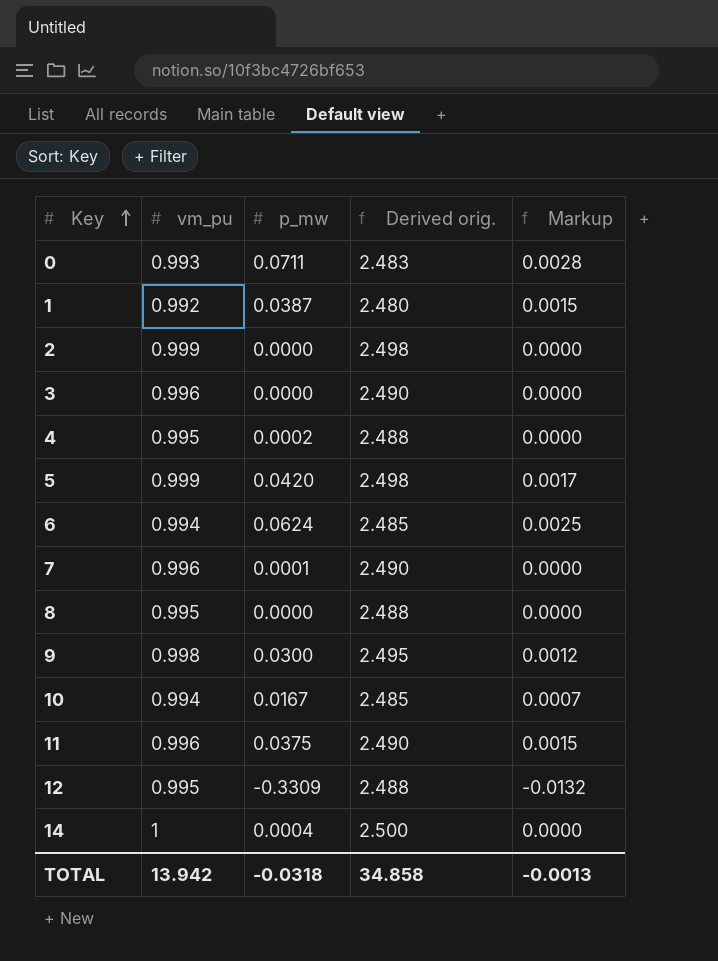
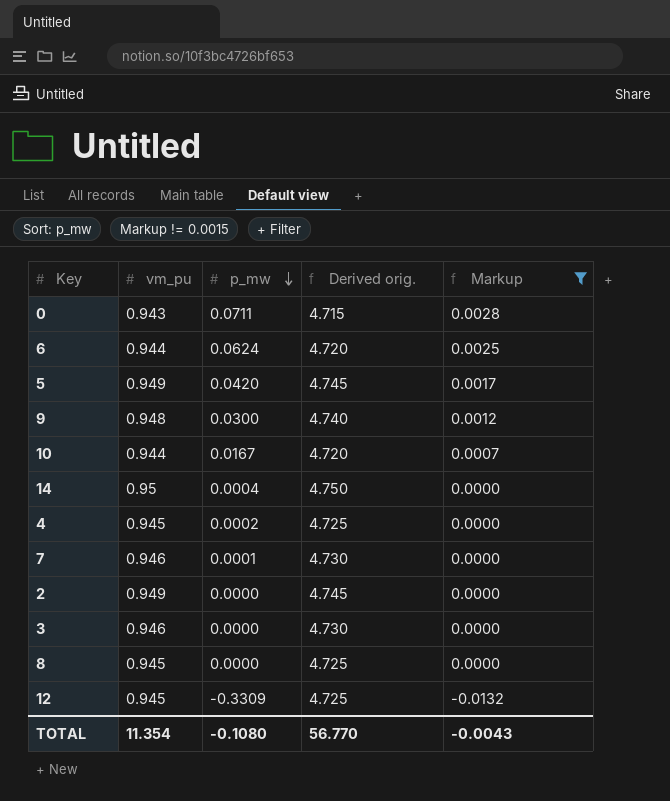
filter: none -> Markup != 0.0015
row order: Key ascending -> p_mw descending
column Derived orig. | formula: [vm_pu] * 2.5 -> [vm_pu] * 5
0 | vm_pu: 0.993 -> 0.943
6 | vm_pu: 0.994 -> 0.944
5 | vm_pu: 0.999 -> 0.949
9 | vm_pu: 0.998 -> 0.948
10 | vm_pu: 0.994 -> 0.944
14 | vm_pu: 1 -> 0.95
4 | vm_pu: 0.995 -> 0.945
7 | vm_pu: 0.996 -> 0.946
2 | vm_pu: 0.999 -> 0.949
3 | vm_pu: 0.996 -> 0.946
8 | vm_pu: 0.995 -> 0.945
12 | vm_pu: 0.995 -> 0.945
TOTAL | vm_pu: 13.942 -> 11.354
TOTAL | p_mw: -0.0318 -> -0.1080
TOTAL | Derived orig.: 34.858 -> 56.770
TOTAL | Markup: -0.0013 -> -0.0043

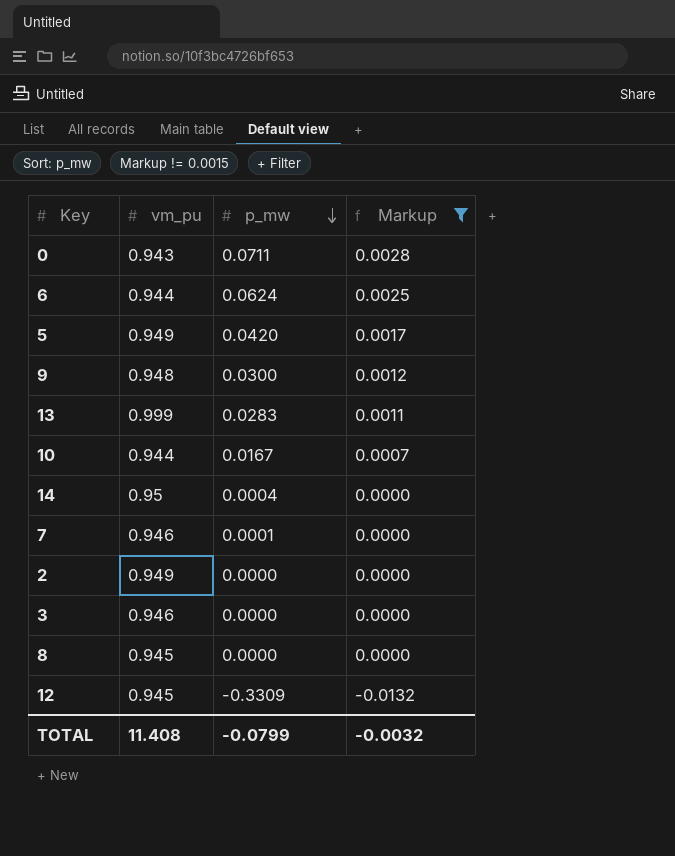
column Derived orig. | formula: [vm_pu] * 5 -> none
row 4: 0.945 | 0.0002 | 4.725 | 0.0000 -> none
row 13: none -> 0.999 | 0.0283 | 0.0011
TOTAL | vm_pu: 11.354 -> 11.408
TOTAL | p_mw: -0.1080 -> -0.0799
TOTAL | Markup: -0.0043 -> -0.0032

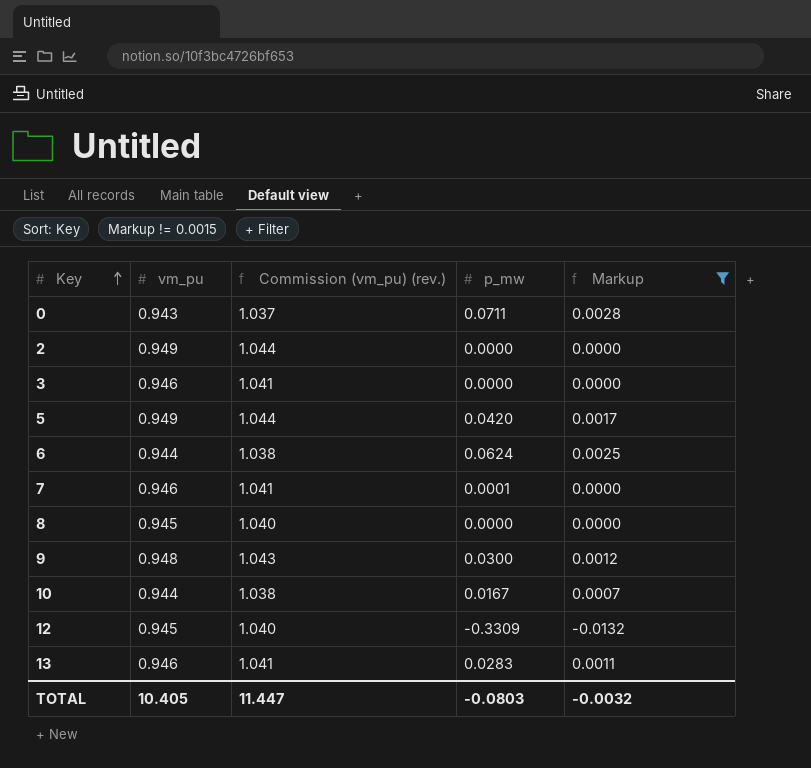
row order: p_mw descending -> Key ascending
column Commission (vm_pu) (rev.) | formula: none -> [vm_pu] * 1.1
row 14: 0.95 | 0.0004 | 0.0000 -> none
13 | vm_pu: 0.999 -> 0.946
TOTAL | vm_pu: 11.408 -> 10.405
TOTAL | p_mw: -0.0799 -> -0.0803

